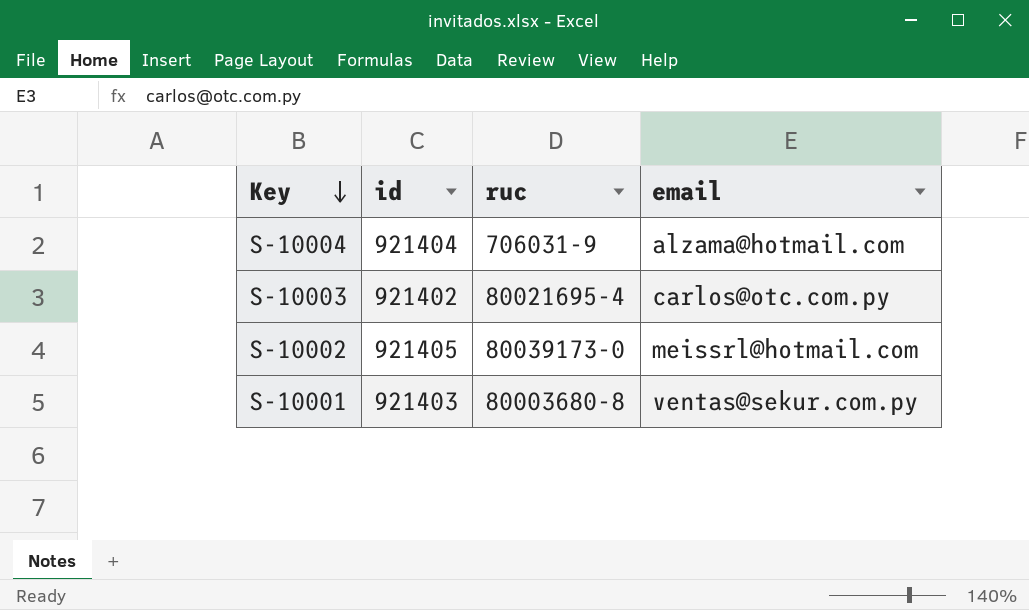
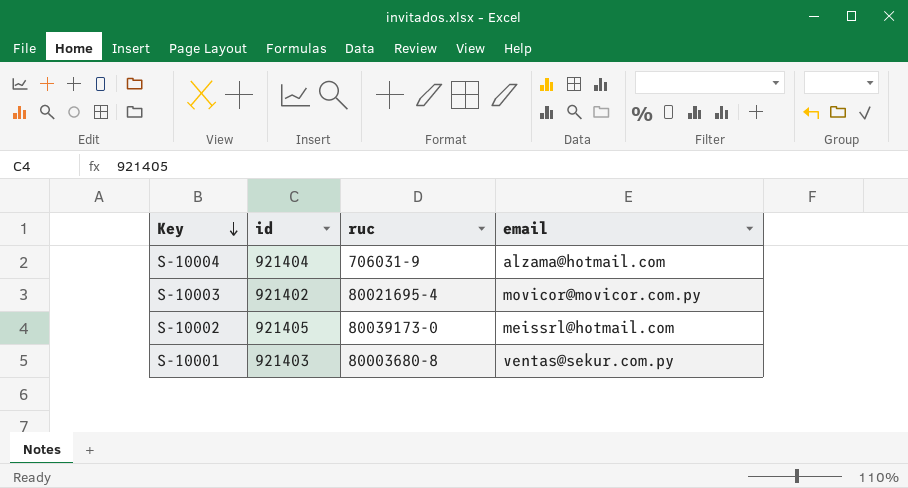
S-10003 | email: carlos@otc.com.py -> movicor@movicor.com.py

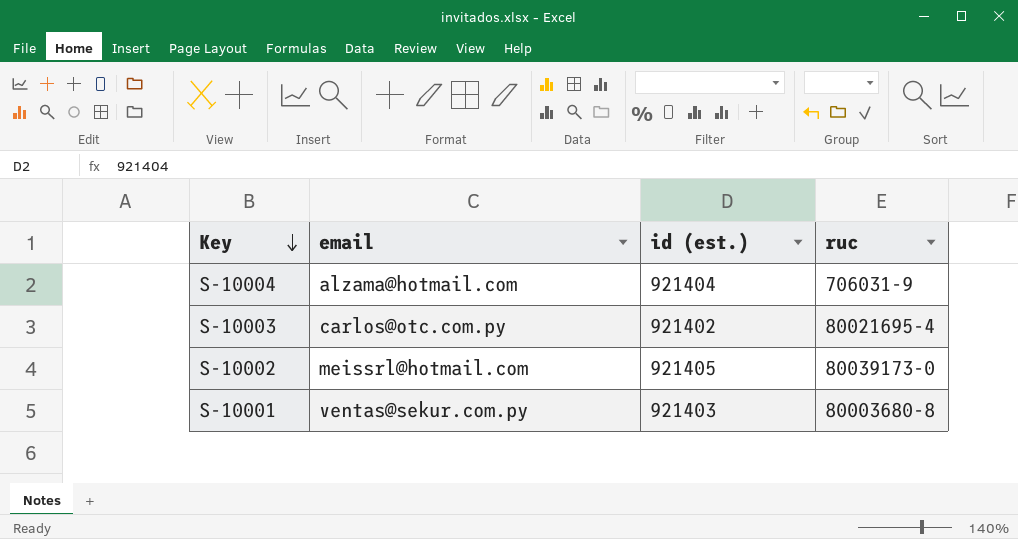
column email | position: 4 -> 2
column name: id -> id (est.)
S-10003 | email: movicor@movicor.com.py -> carlos@otc.com.py

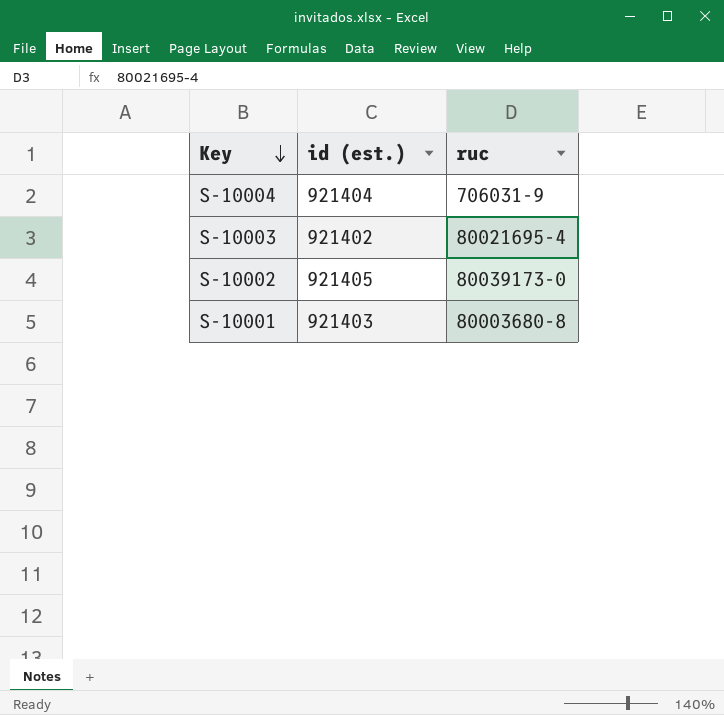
column email | position: 2 -> none

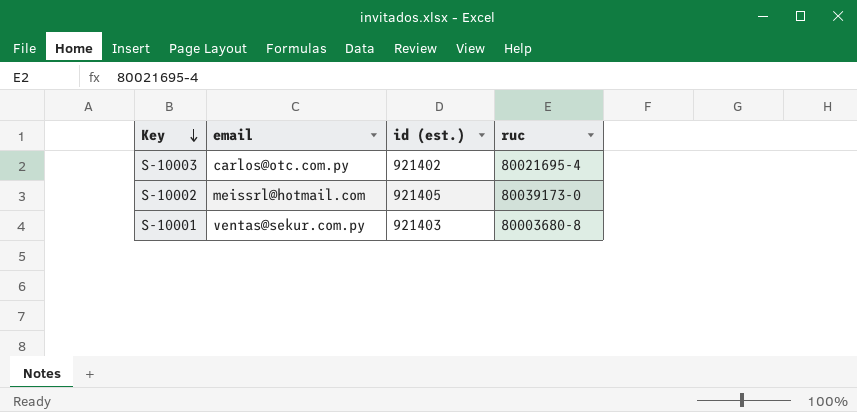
column email | position: none -> 2
row S-10004: 921404 | 706031-9 -> none

